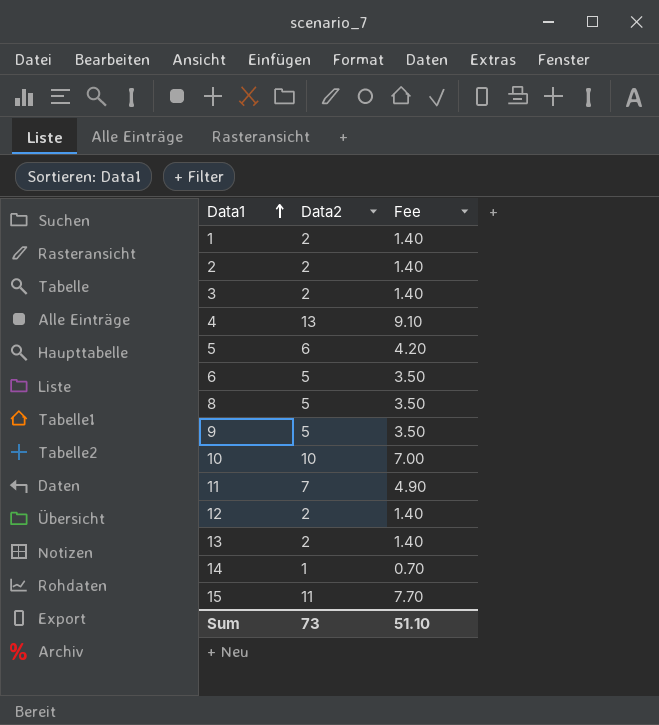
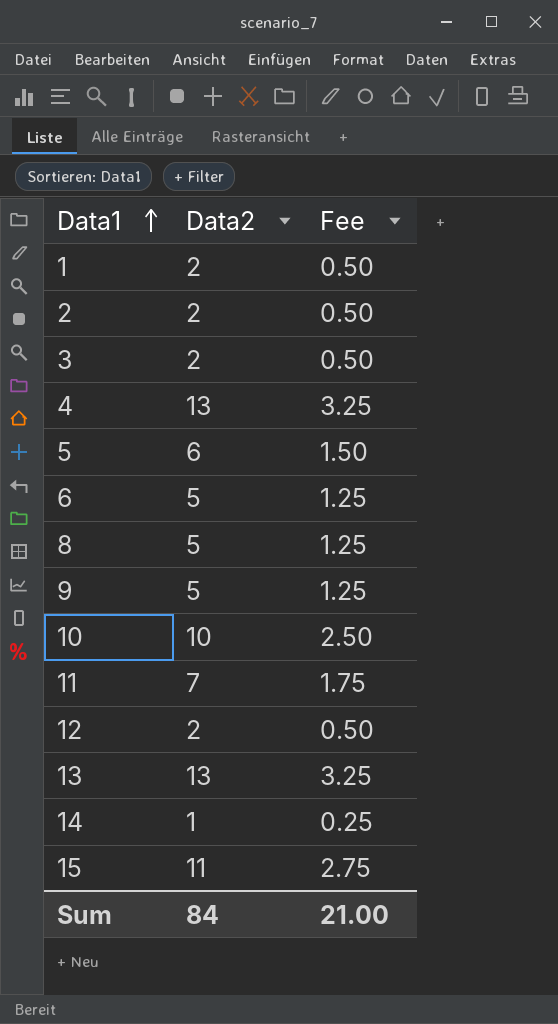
column Fee | formula: [Data2] * 0.7 -> [Data2] * 0.25
13 | Data2: 2 -> 13
Sum | Data2: 73 -> 84
Sum | Fee: 51.10 -> 21.00

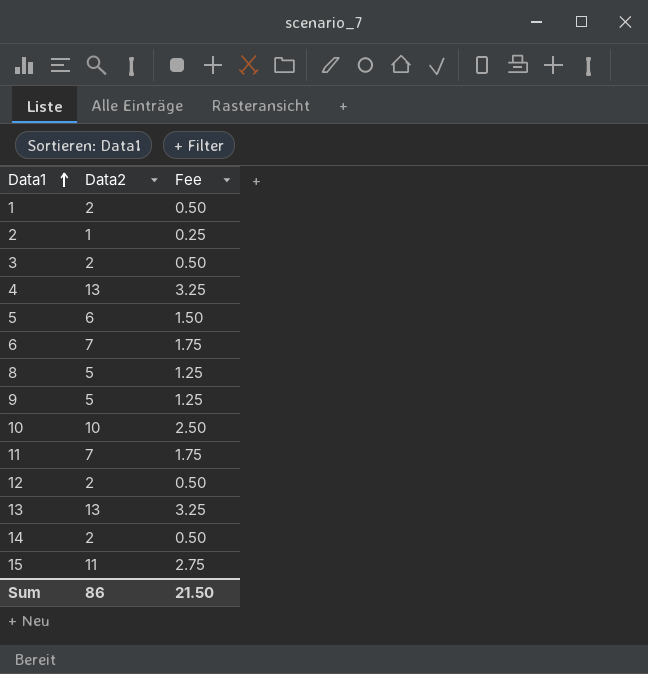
2 | Data2: 2 -> 1
2 | Fee: 0.50 -> 0.25
6 | Data2: 5 -> 7
6 | Fee: 1.25 -> 1.75
14 | Data2: 1 -> 2
14 | Fee: 0.25 -> 0.50
Sum | Data2: 84 -> 86
Sum | Fee: 21.00 -> 21.50

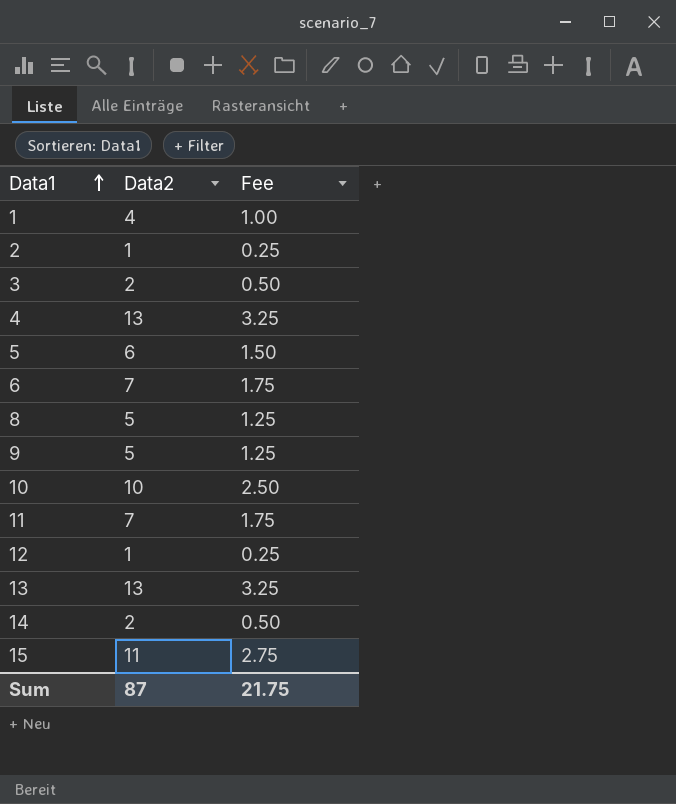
1 | Data2: 2 -> 4
1 | Fee: 0.50 -> 1.00
12 | Data2: 2 -> 1
12 | Fee: 0.50 -> 0.25
Sum | Data2: 86 -> 87
Sum | Fee: 21.50 -> 21.75

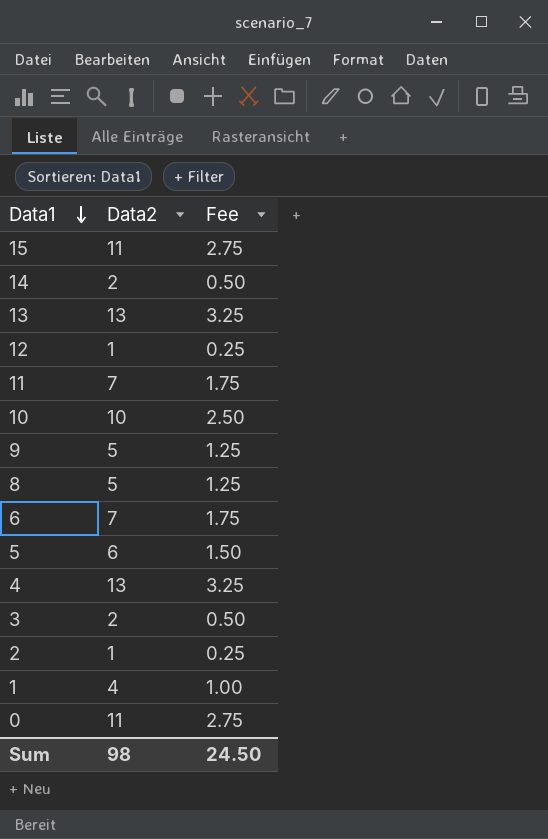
row order: Data1 ascending -> Data1 descending
row 0: none -> 11 | 2.75
Sum | Data2: 87 -> 98
Sum | Fee: 21.75 -> 24.50

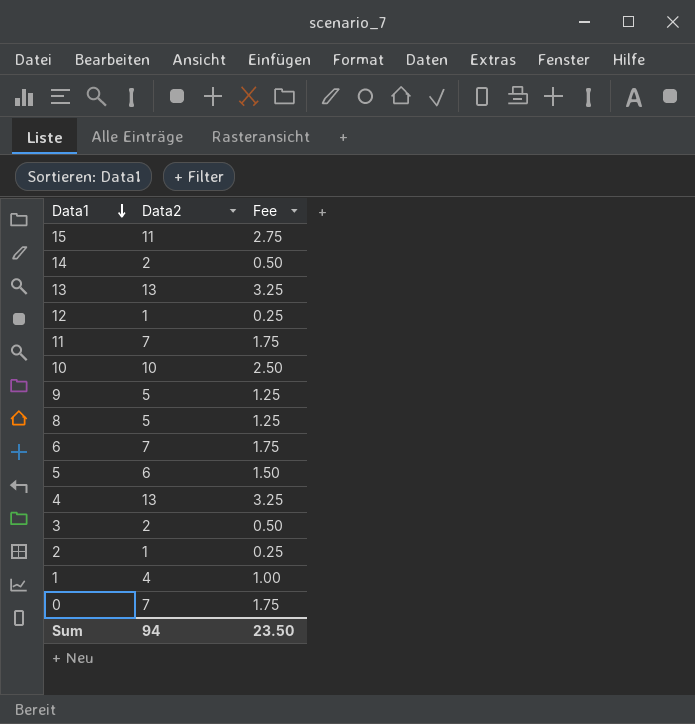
0 | Data2: 11 -> 7
0 | Fee: 2.75 -> 1.75
Sum | Data2: 98 -> 94
Sum | Fee: 24.50 -> 23.50

